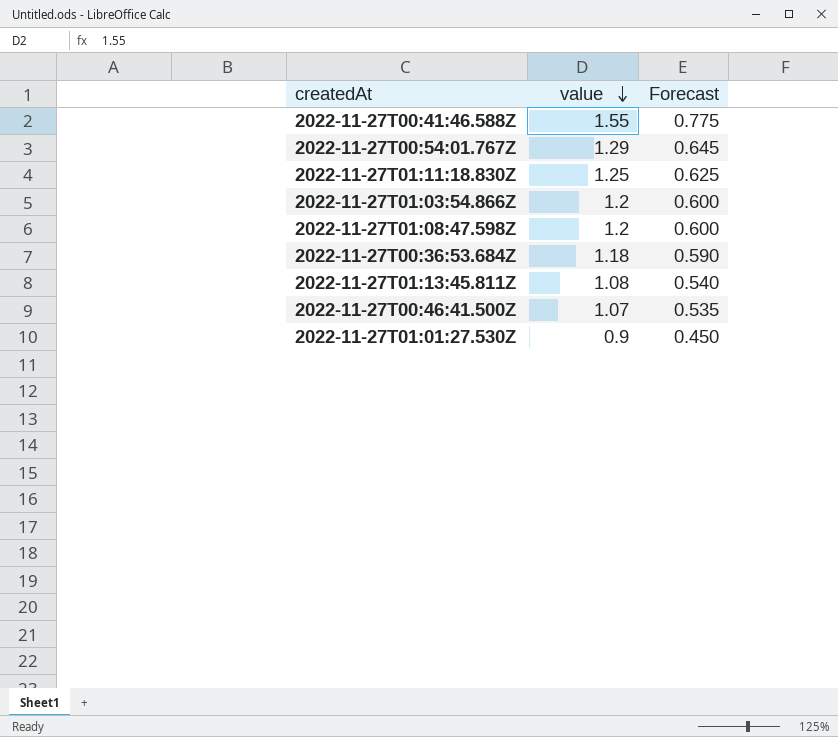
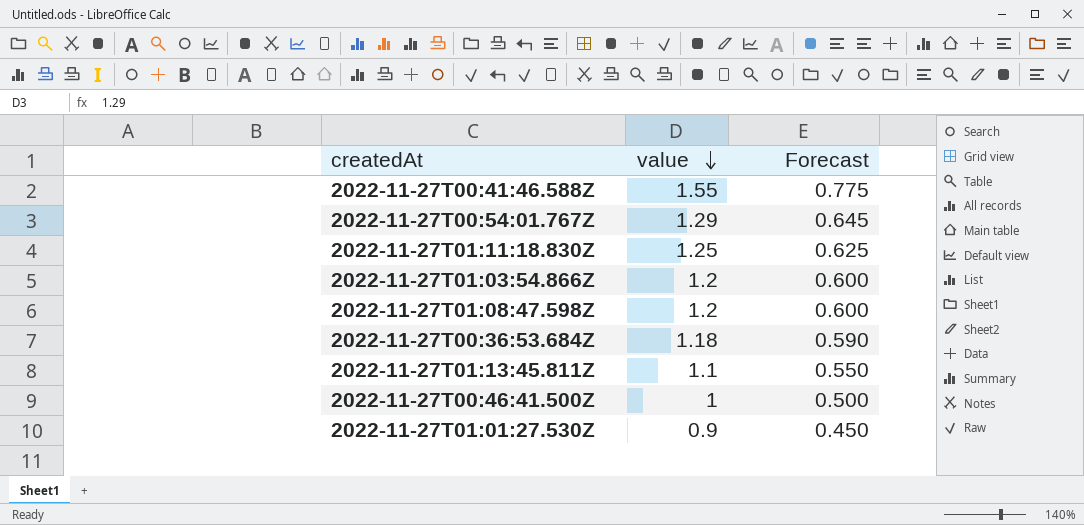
2022-11-27T01:13:45.811Z | value: 1.08 -> 1.1
2022-11-27T01:13:45.811Z | Forecast: 0.540 -> 0.550
2022-11-27T00:46:41.500Z | value: 1.07 -> 1
2022-11-27T00:46:41.500Z | Forecast: 0.535 -> 0.500

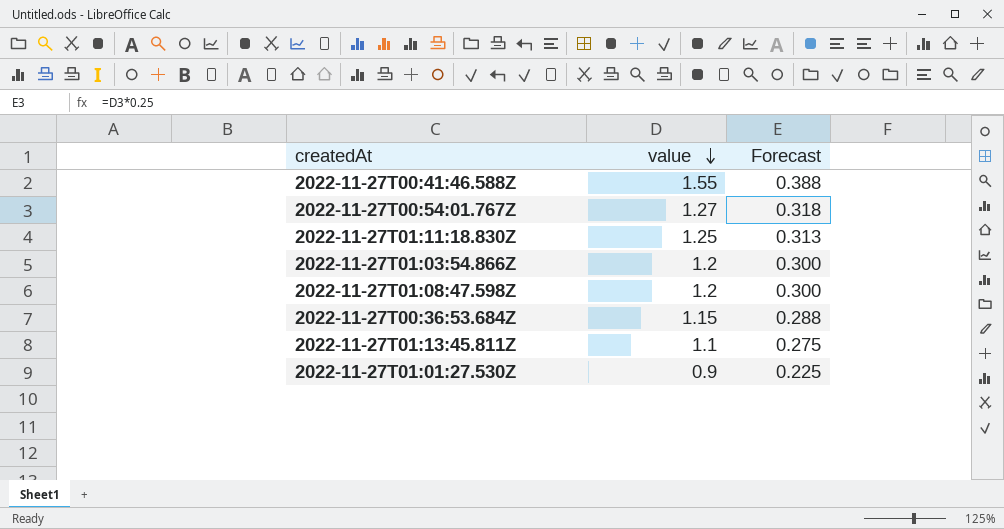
column Forecast | formula: [value] * 0.5 -> [value] * 0.25
row 2022-11-27T00:46:41.500Z: 1 | 0.500 -> none
2022-11-27T00:54:01.767Z | value: 1.29 -> 1.27
2022-11-27T00:36:53.684Z | value: 1.18 -> 1.15

